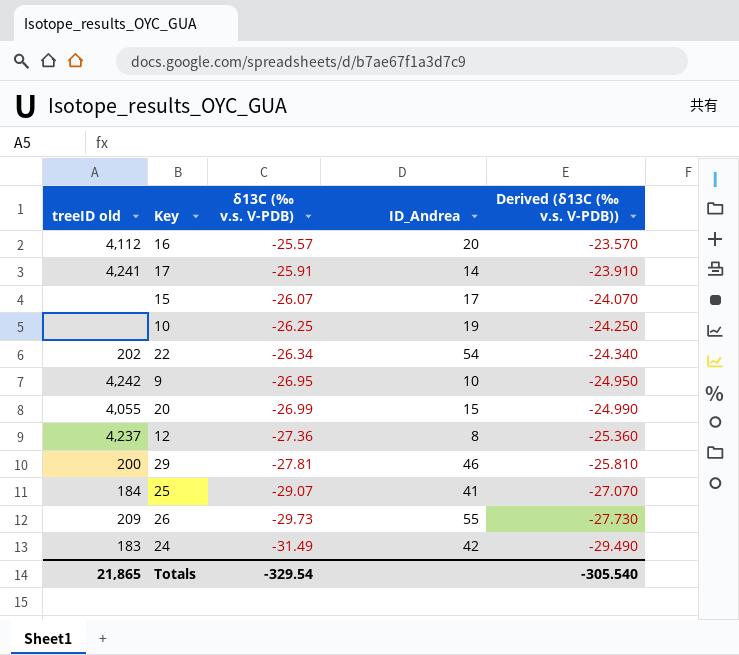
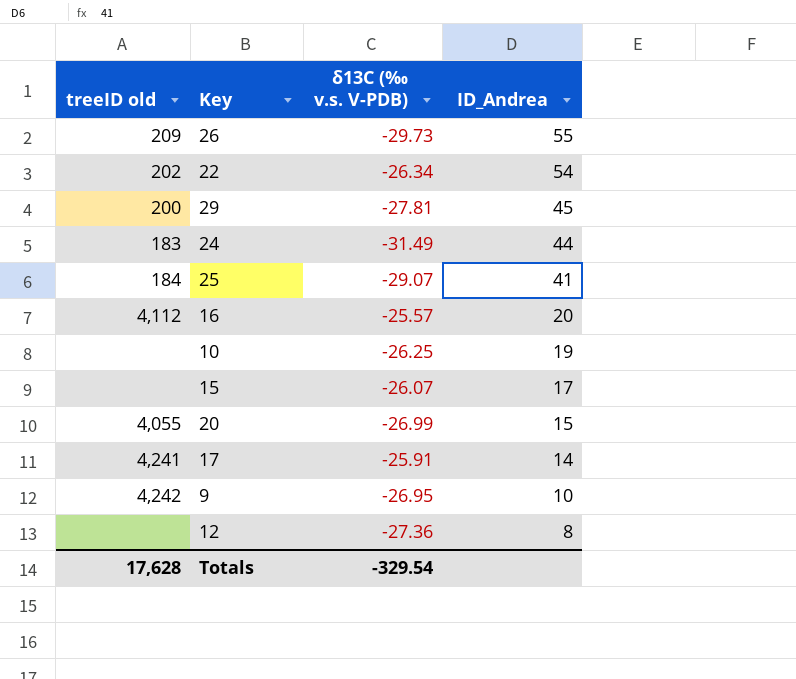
row order: δ13C (‰ v.s. V-PDB) descending -> ID_Andrea descending
column Derived (δ13C (‰ v.s. V-PDB)) | formula: [δ13C (‰ v.s. V-PDB)] + 2 -> none
29 | ID_Andrea: 46 -> 45
24 | ID_Andrea: 42 -> 44
12 | treeID old: 4,237 -> none
Totals | treeID old: 21,865 -> 17,628

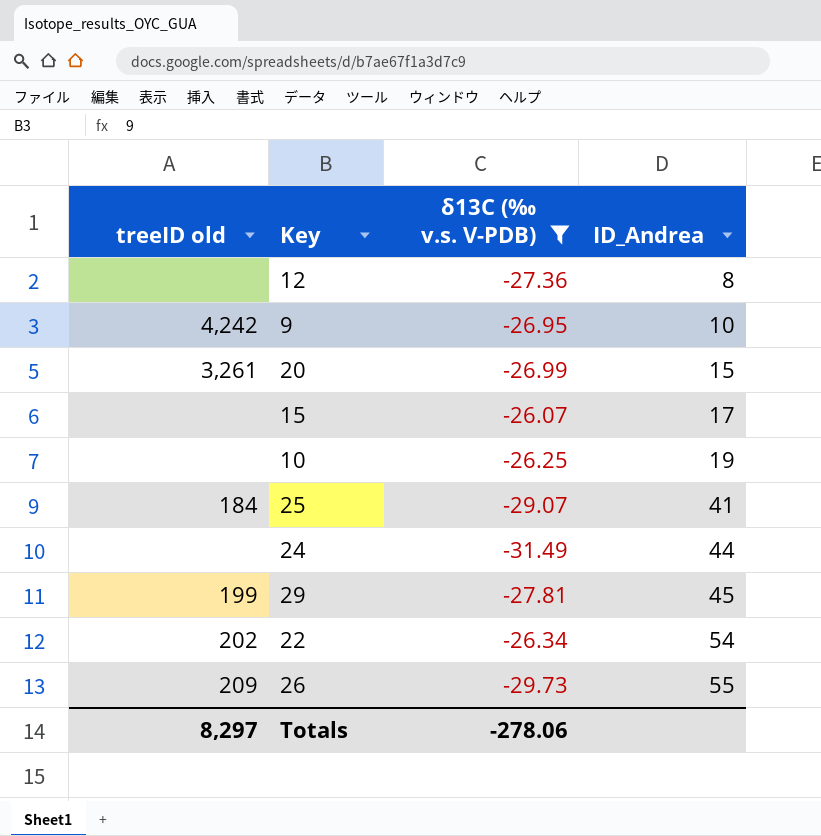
filter: none -> δ13C (‰ v.s. V-PDB) <= -26.07
row order: ID_Andrea descending -> ID_Andrea ascending
20 | treeID old: 4,055 -> 3,261
24 | treeID old: 183 -> none
29 | treeID old: 200 -> 199
Totals | treeID old: 17,628 -> 8,297
Totals | δ13C (‰ v.s. V-PDB): -329.54 -> -278.06

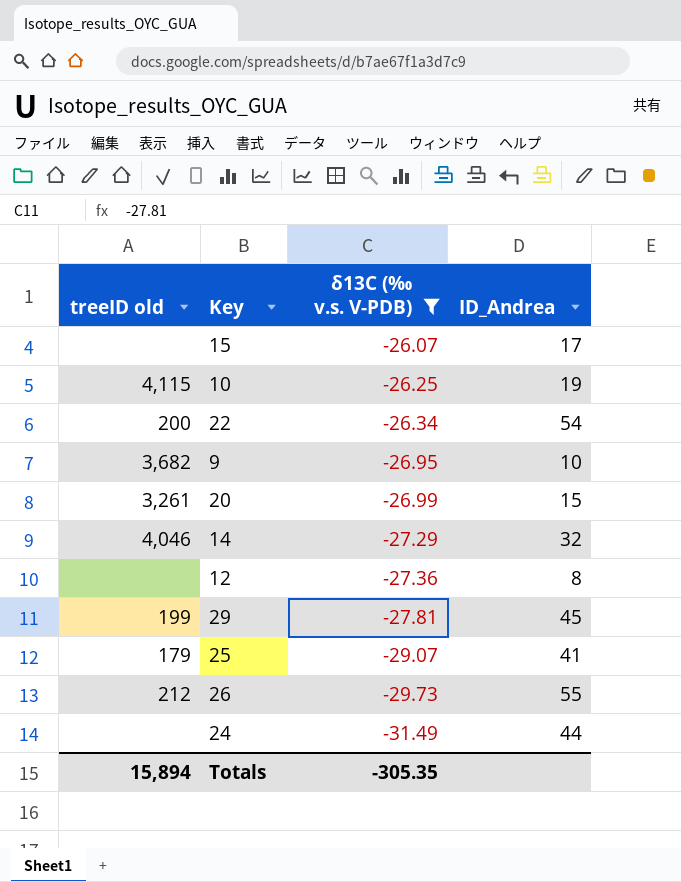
row order: ID_Andrea ascending -> δ13C (‰ v.s. V-PDB) descending
10 | treeID old: none -> 4,115
22 | treeID old: 202 -> 200
9 | treeID old: 4,242 -> 3,682
row 14: none -> 4,046 | -27.29 | 32
25 | treeID old: 184 -> 179
26 | treeID old: 209 -> 212
Totals | treeID old: 8,297 -> 15,894
Totals | δ13C (‰ v.s. V-PDB): -278.06 -> -305.35

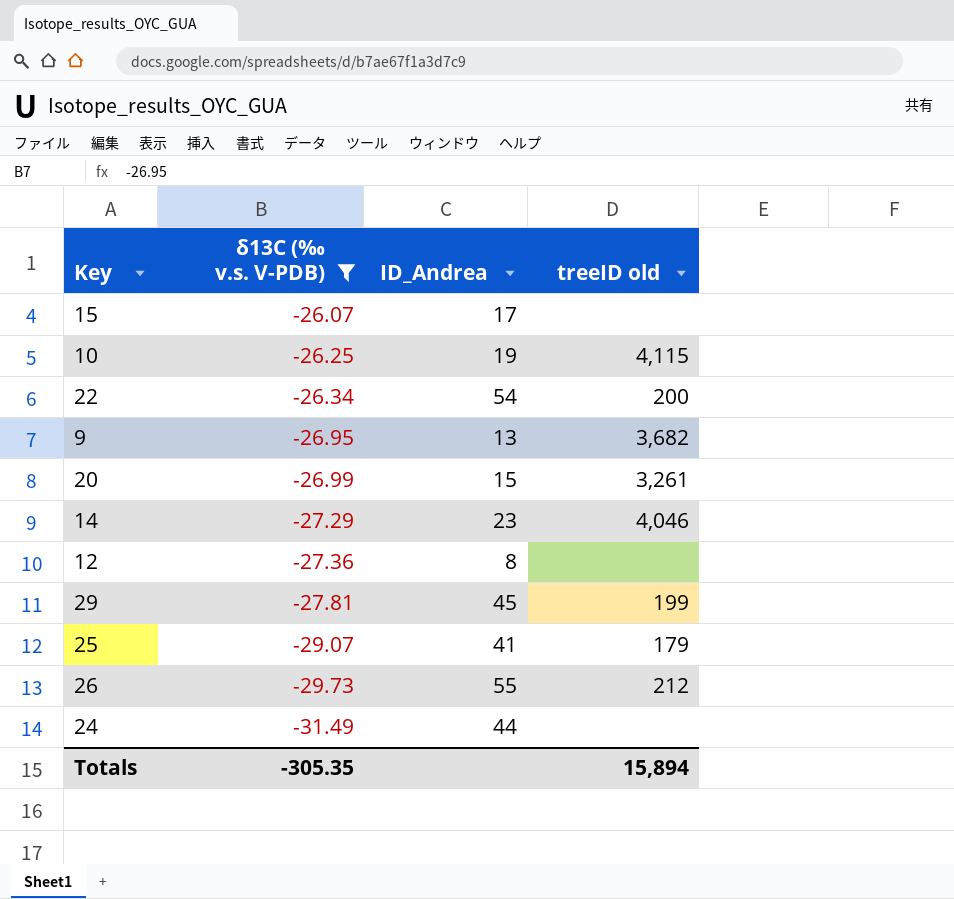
column treeID old | position: 1 -> 4
9 | ID_Andrea: 10 -> 13
14 | ID_Andrea: 32 -> 23

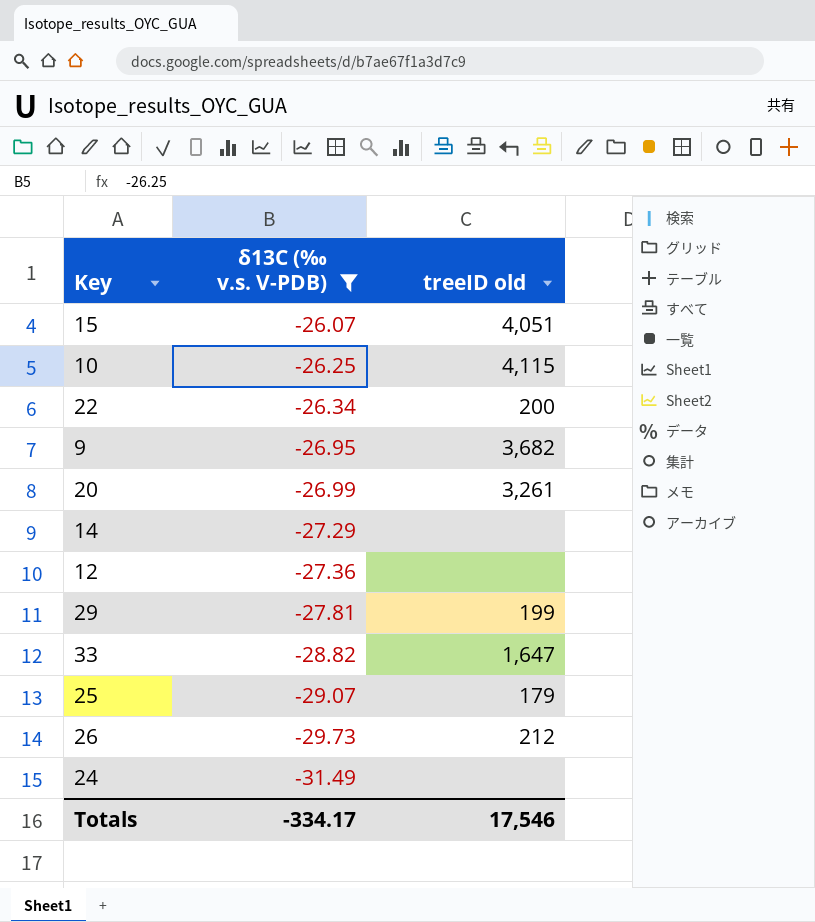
column ID_Andrea | position: 3 -> none
15 | treeID old: none -> 4,051
14 | treeID old: 4,046 -> none
row 33: none -> -28.82 | 1,647
Totals | δ13C (‰ v.s. V-PDB): -305.35 -> -334.17
Totals | treeID old: 15,894 -> 17,546

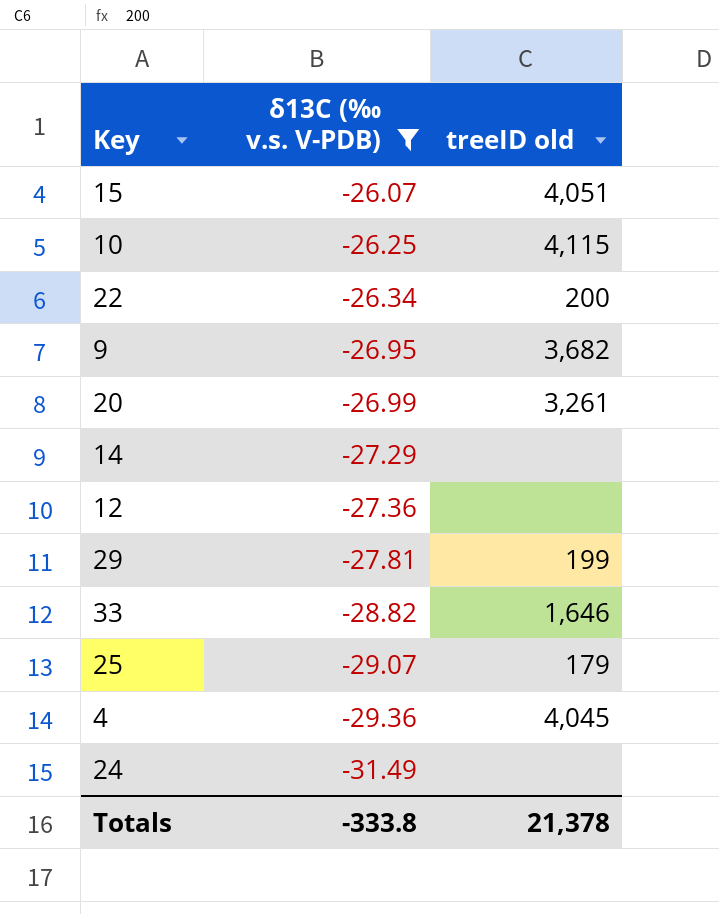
row 26: -29.73 | 212 -> none
33 | treeID old: 1,647 -> 1,646
row 4: none -> -29.36 | 4,045
Totals | δ13C (‰ v.s. V-PDB): -334.17 -> -333.8
Totals | treeID old: 17,546 -> 21,378

